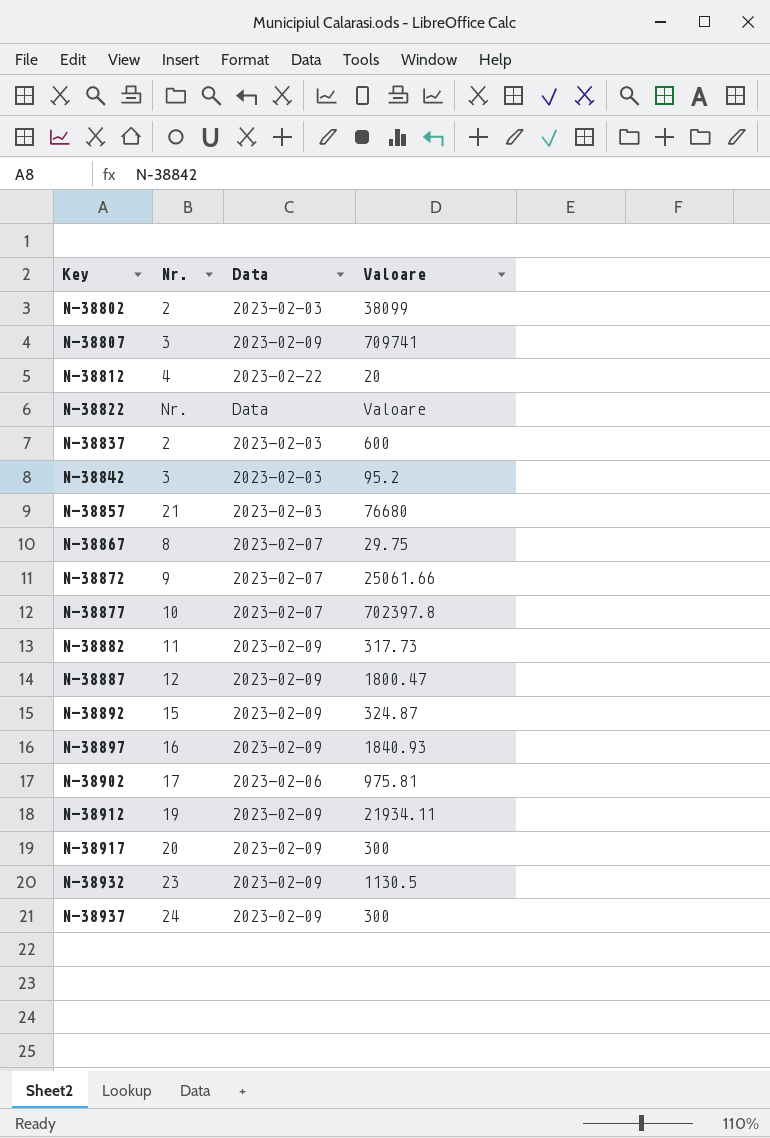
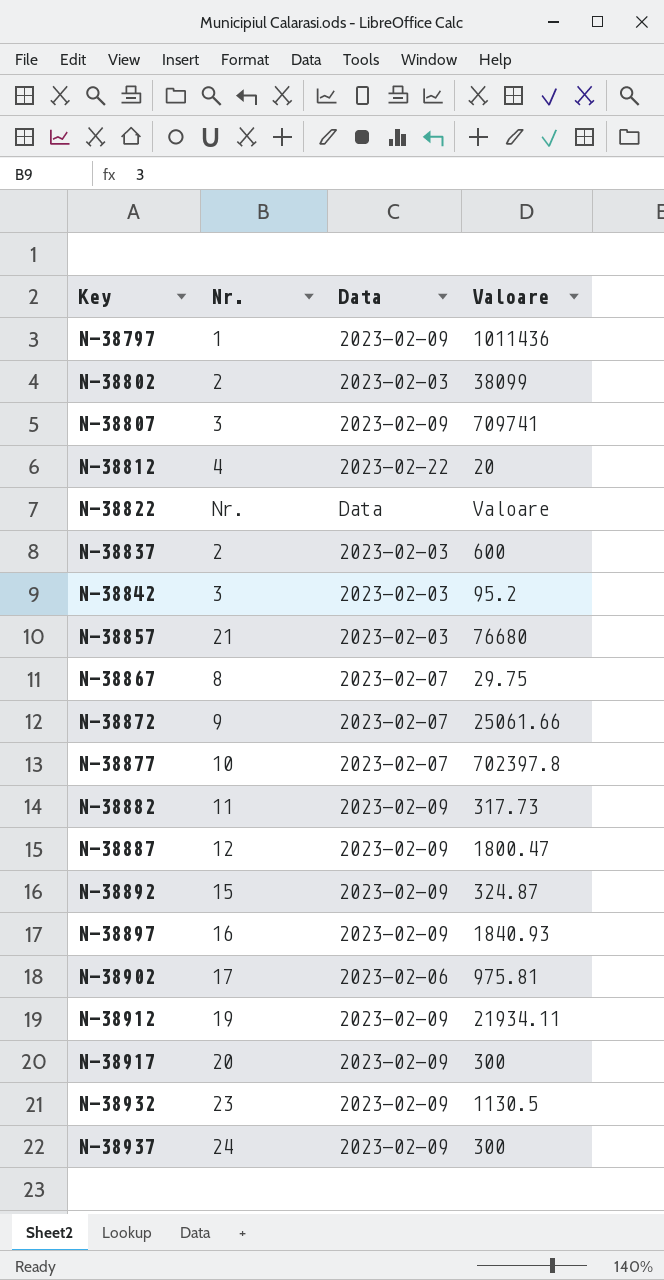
row N-38797: none -> 1 | 2023-02-09 | 1011436

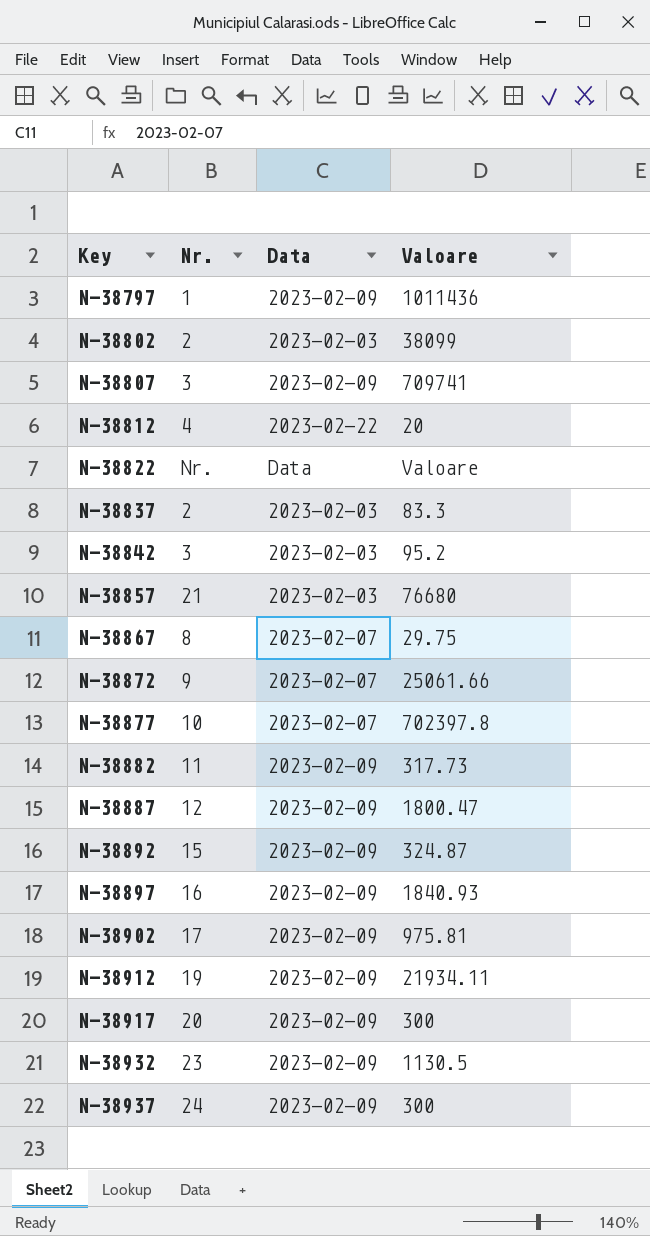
N-38837 | Valoare: 600 -> 83.3
N-38902 | Data: 2023-02-06 -> 2023-02-09

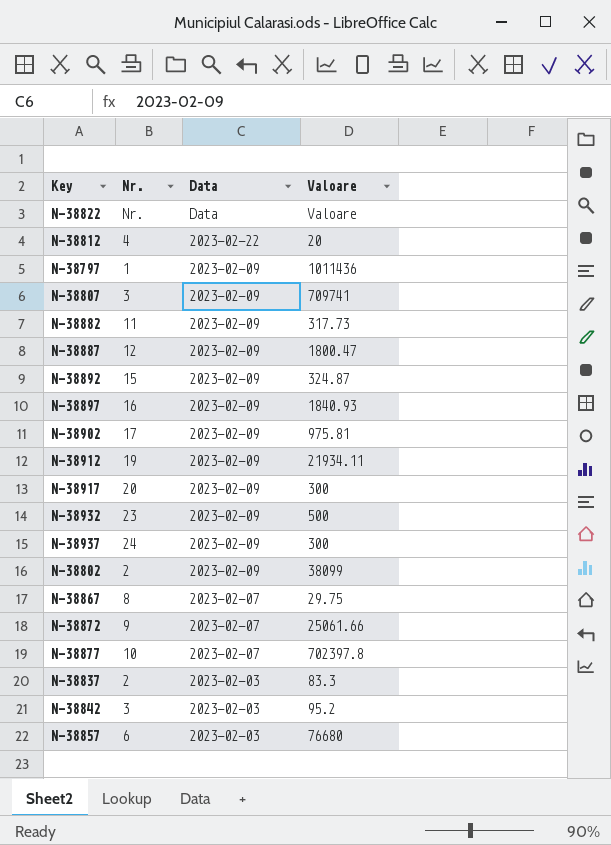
row order: Key ascending -> Data descending
N-38932 | Valoare: 1130.5 -> 500
N-38802 | Data: 2023-02-03 -> 2023-02-09
N-38857 | Nr.: 21 -> 6

